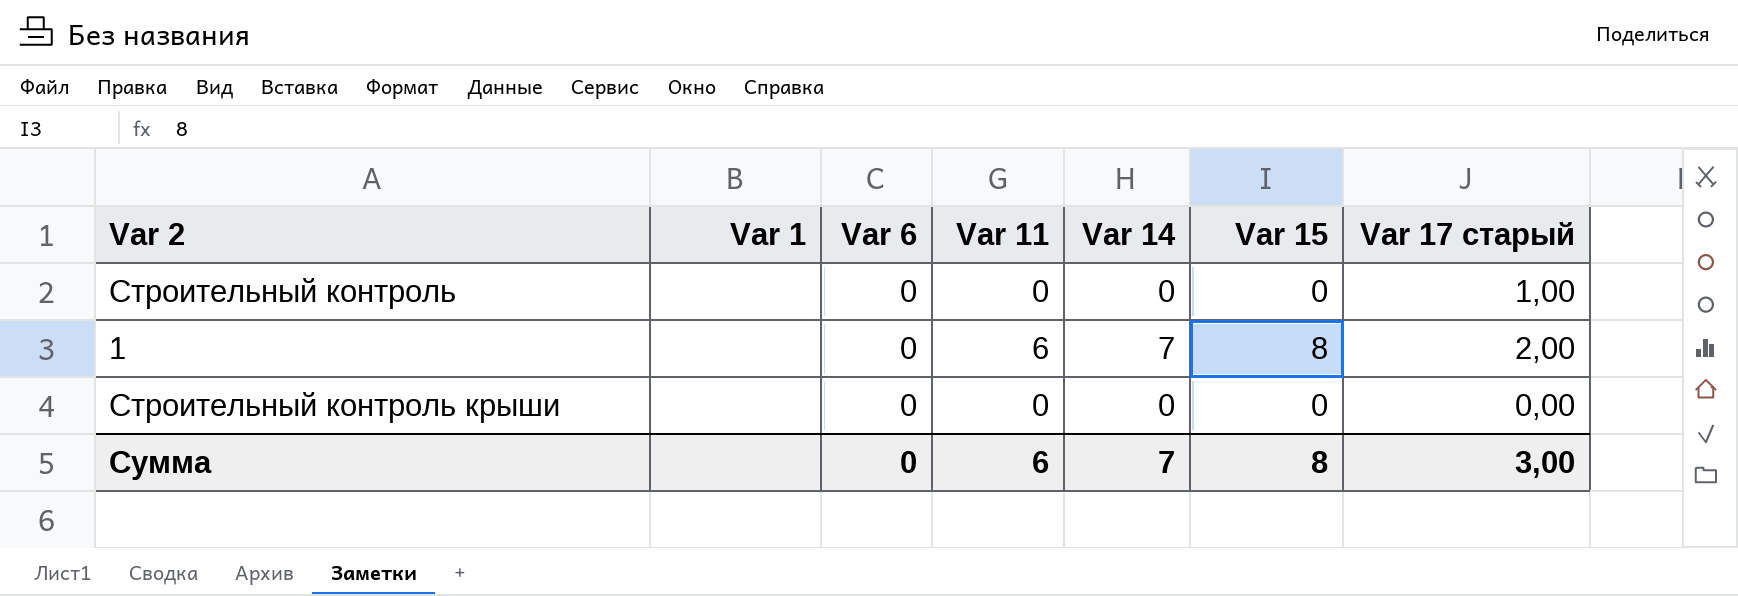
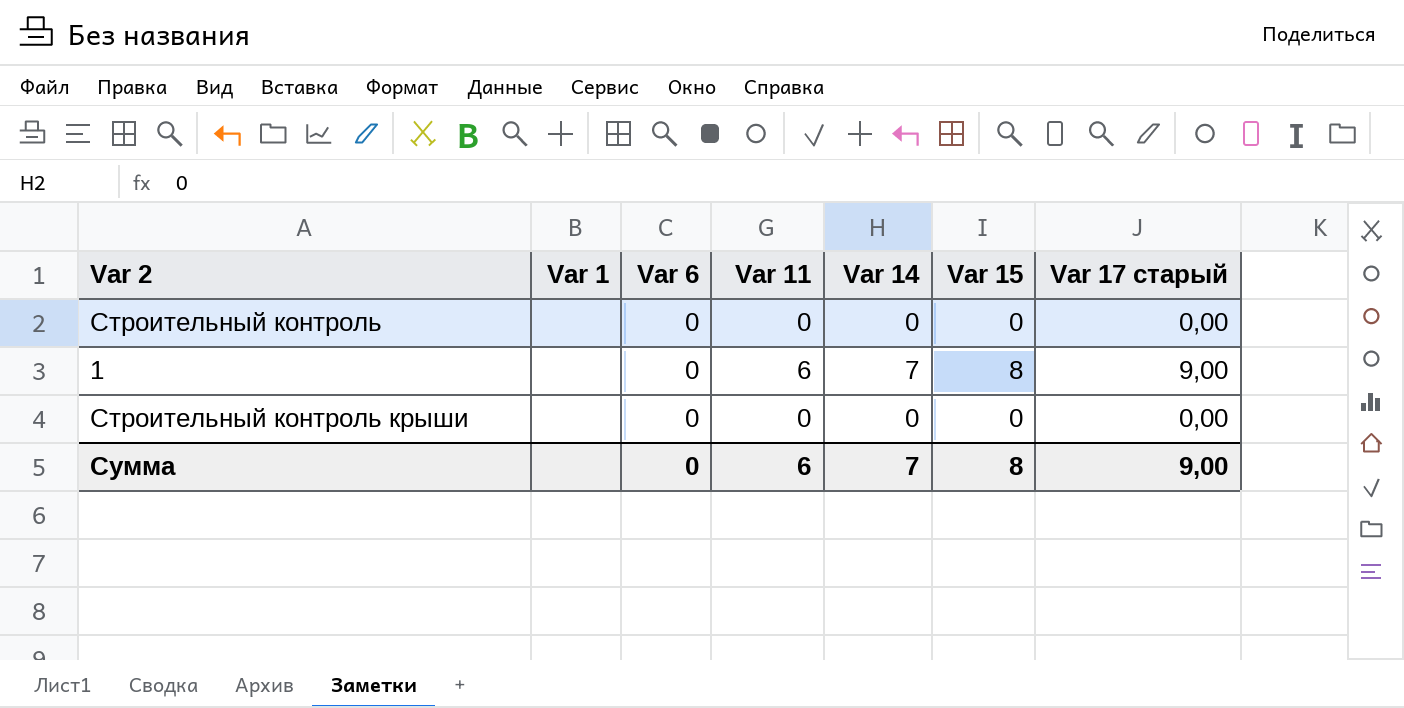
Строительный контроль | Var 17 старый: 1,00 -> 0,00
1 | Var 17 старый: 2,00 -> 9,00
Сумма | Var 17 старый: 3,00 -> 9,00

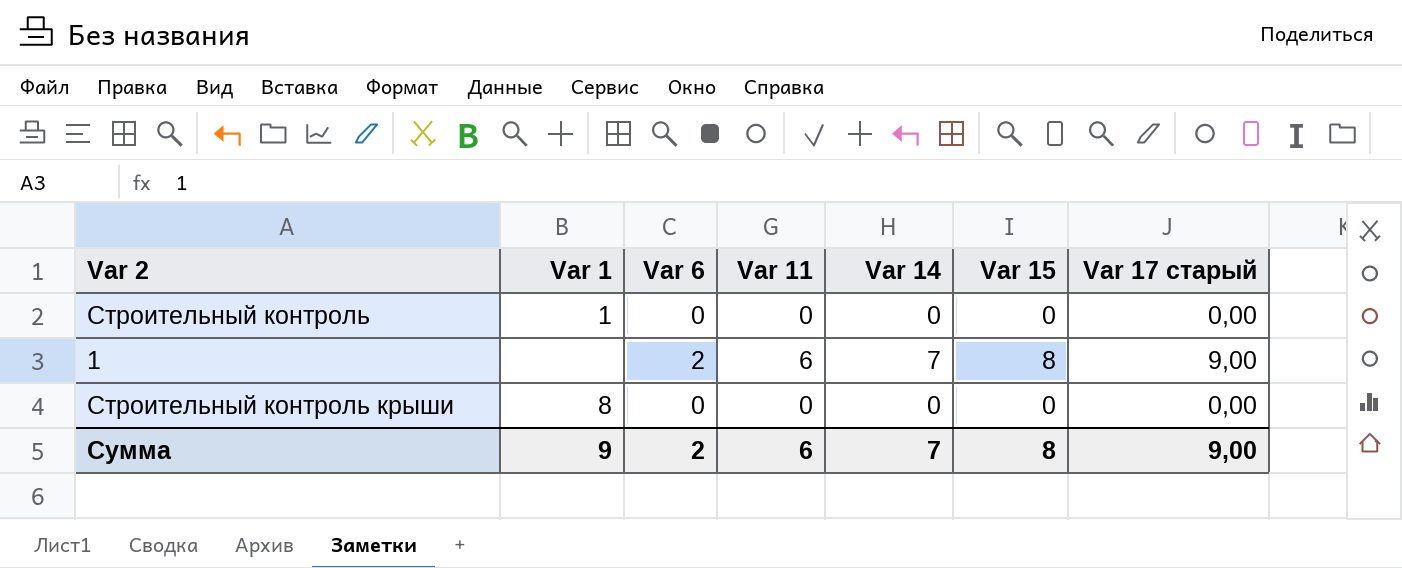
Строительный контроль | Var 1: none -> 1
1 | Var 6: 0 -> 2
Строительный контроль крыши | Var 1: none -> 8
Сумма | Var 1: none -> 9
Сумма | Var 6: 0 -> 2

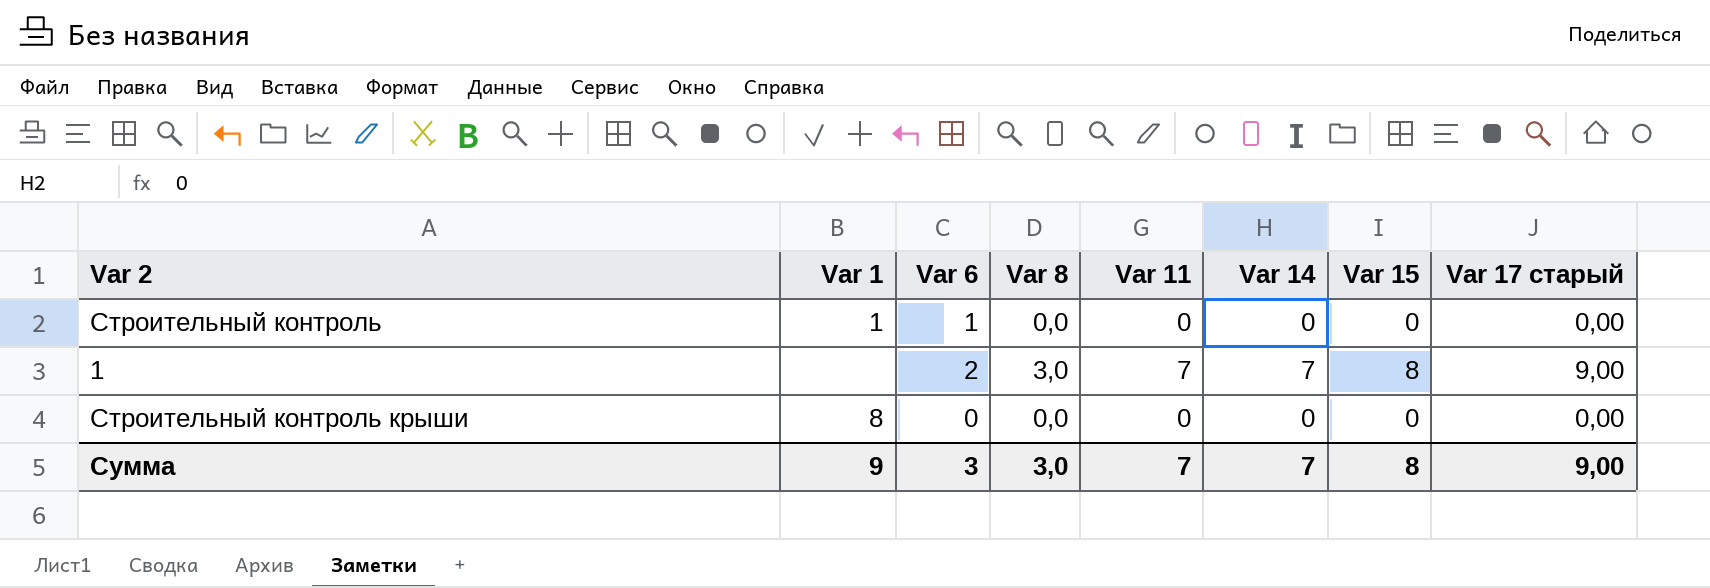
column Var 8 | position: none -> 4
Строительный контроль | Var 6: 0 -> 1
1 | Var 11: 6 -> 7
Сумма | Var 6: 2 -> 3
Сумма | Var 11: 6 -> 7

